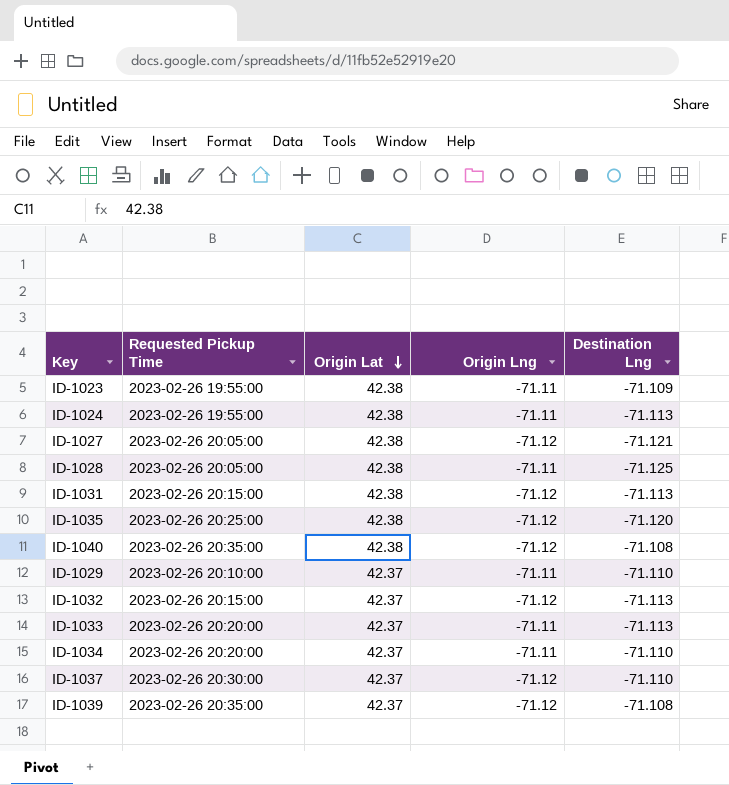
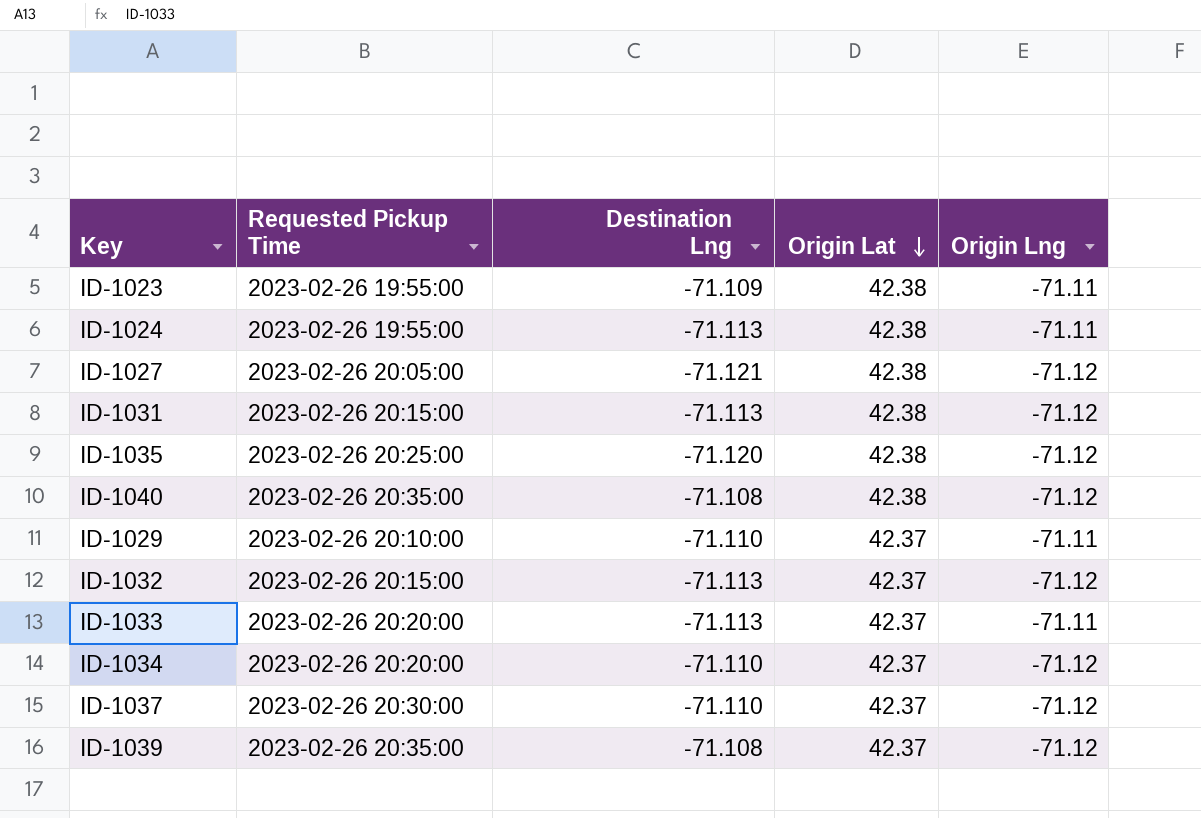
column Destination Lng | position: 5 -> 3
row ID-1028: 2023-02-26 20:05:00 | 42.38 | -71.11 | -71.125 -> none
ID-1034 | Origin Lng: -71.11 -> -71.12

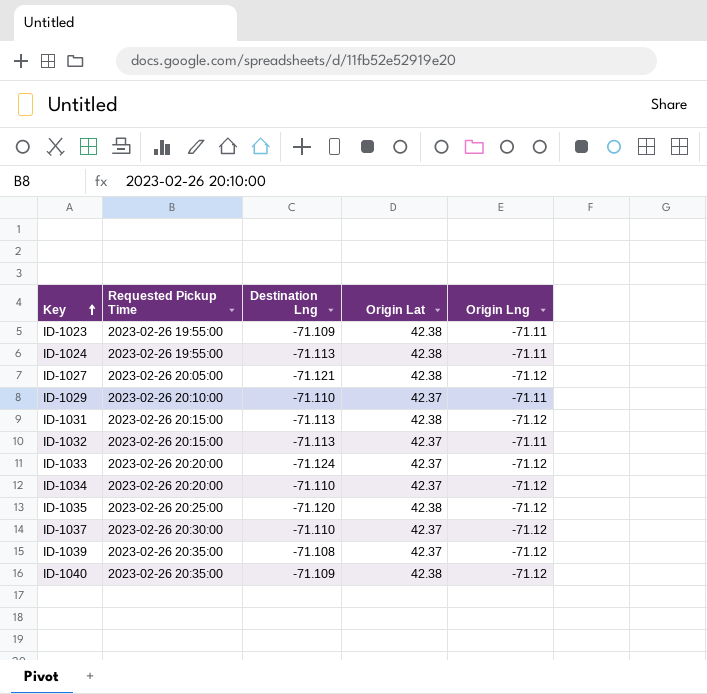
row order: Origin Lat descending -> Key ascending
ID-1032 | Origin Lng: -71.12 -> -71.11
ID-1033 | Destination Lng: -71.113 -> -71.124
ID-1033 | Origin Lng: -71.11 -> -71.12
ID-1040 | Destination Lng: -71.108 -> -71.109

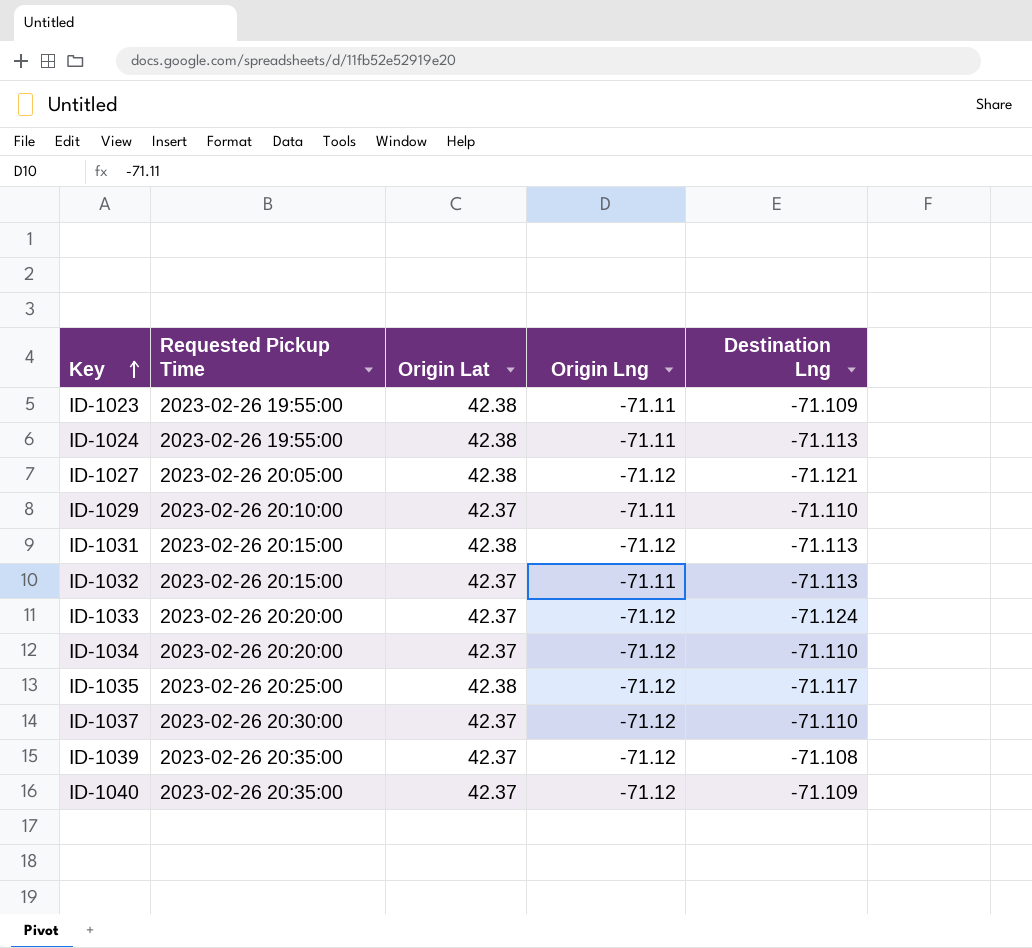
column Destination Lng | position: 3 -> 5
ID-1035 | Destination Lng: -71.120 -> -71.117
ID-1040 | Origin Lat: 42.38 -> 42.37

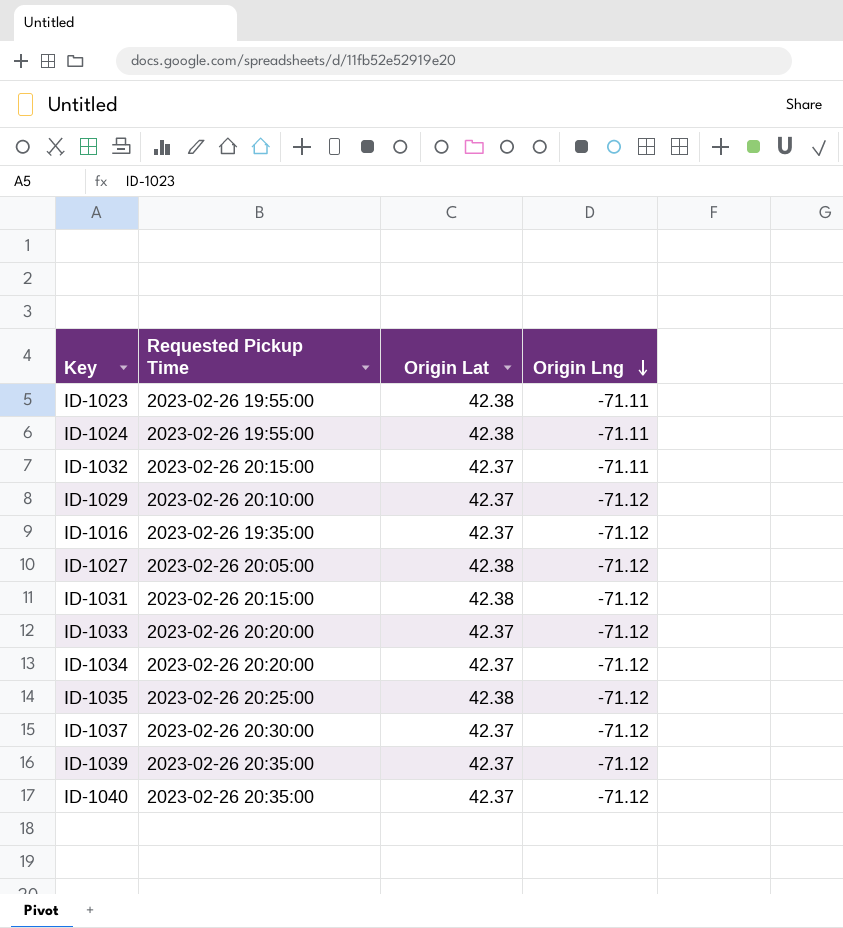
row order: Key ascending -> Origin Lng descending
column Destination Lng | position: 5 -> none
ID-1029 | Origin Lng: -71.11 -> -71.12
row ID-1016: none -> 2023-02-26 19:35:00 | 42.37 | -71.12

